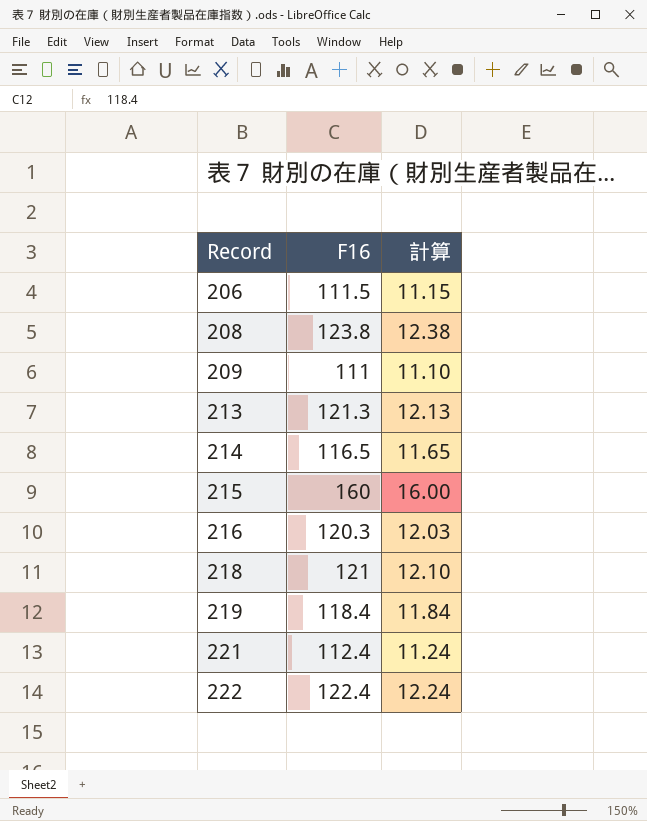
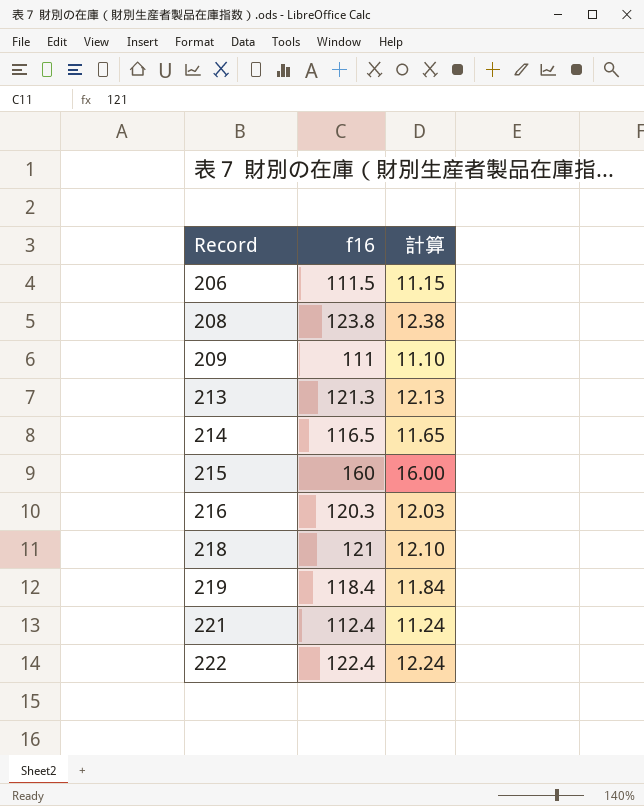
column name: F16 -> f16

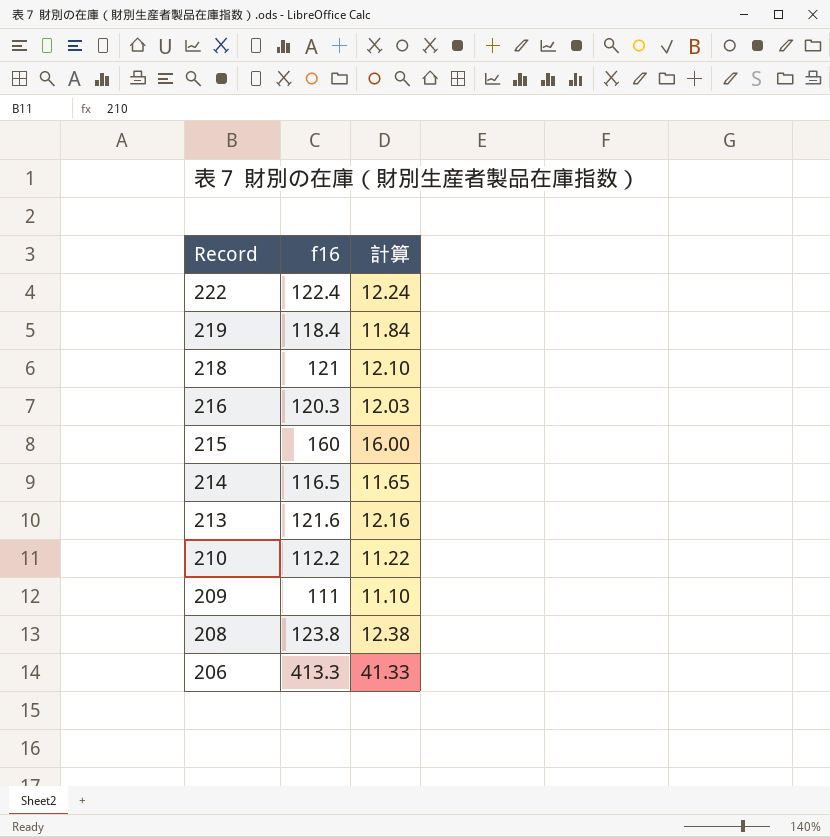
row order: Record ascending -> Record descending
row 221: 112.4 | 11.24 -> none
213 | f16: 121.3 -> 121.6
213 | 計算: 12.13 -> 12.16
row 210: none -> 112.2 | 11.22
206 | f16: 111.5 -> 413.3
206 | 計算: 11.15 -> 41.33

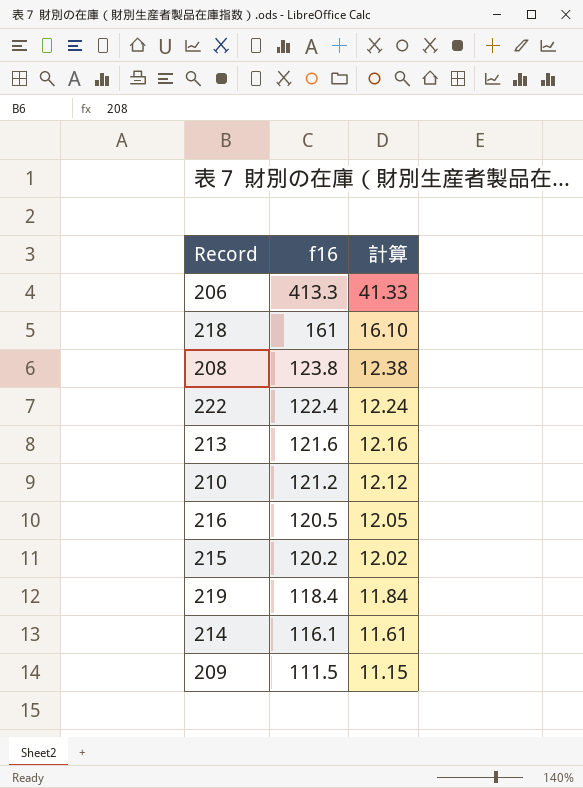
row order: Record descending -> f16 descending
218 | f16: 121 -> 161
218 | 計算: 12.10 -> 16.10
210 | f16: 112.2 -> 121.2
210 | 計算: 11.22 -> 12.12
216 | f16: 120.3 -> 120.5
216 | 計算: 12.03 -> 12.05
215 | f16: 160 -> 120.2
215 | 計算: 16.00 -> 12.02
214 | f16: 116.5 -> 116.1
214 | 計算: 11.65 -> 11.61
209 | f16: 111 -> 111.5
209 | 計算: 11.10 -> 11.15

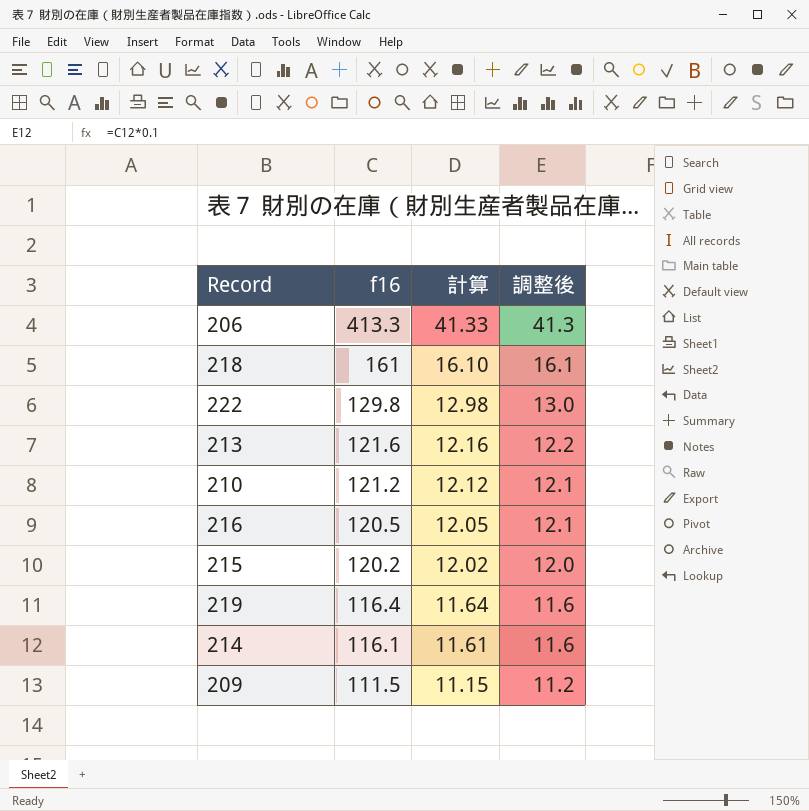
column 調整後 | formula: none -> [f16] * 0.1
row 208: 123.8 | 12.38 -> none
222 | f16: 122.4 -> 129.8
222 | 計算: 12.24 -> 12.98
219 | f16: 118.4 -> 116.4
219 | 計算: 11.84 -> 11.64

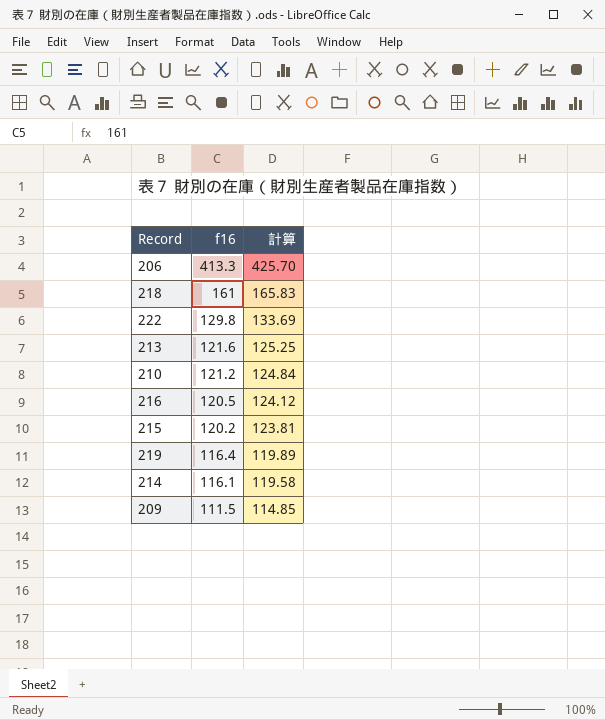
column 調整後 | formula: [f16] * 0.1 -> none
column 計算 | formula: [f16] * 0.1 -> [f16] * 1.03

